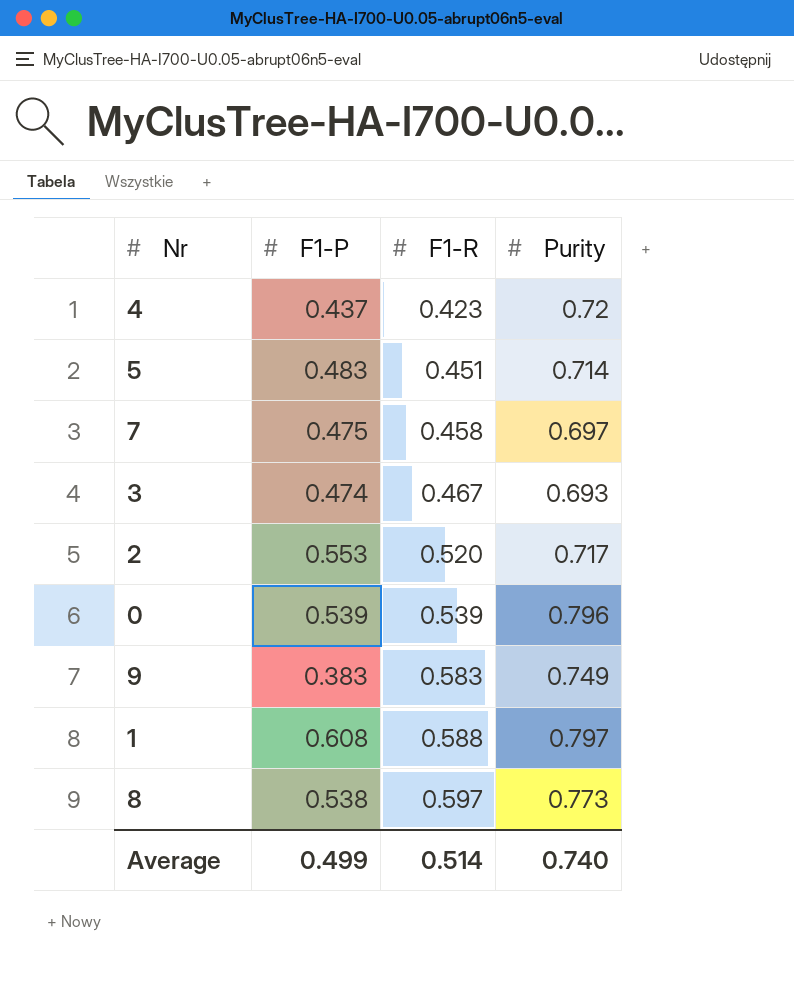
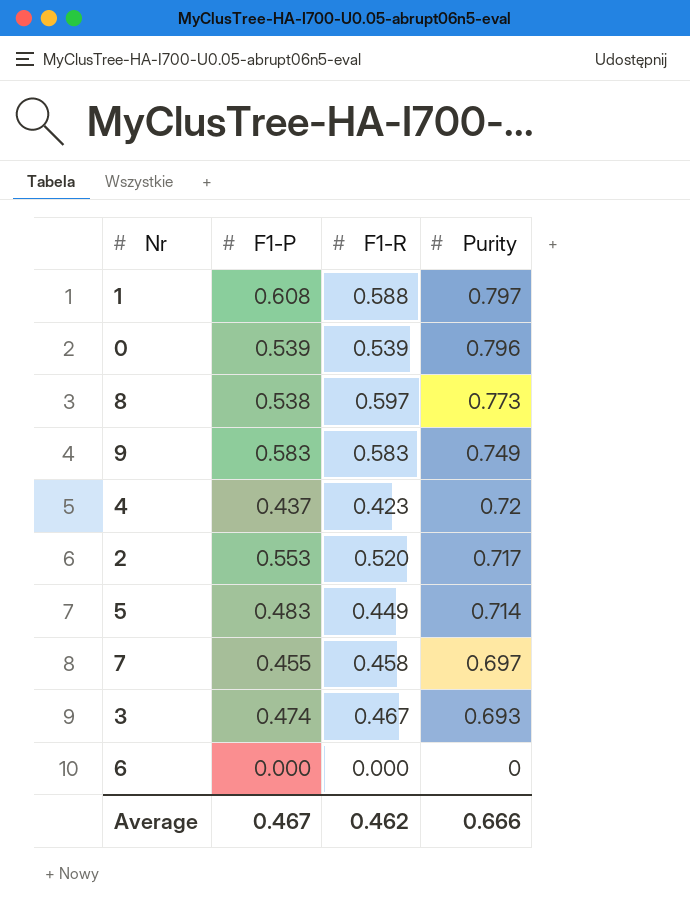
row order: F1-R ascending -> Purity descending
9 | F1-P: 0.383 -> 0.583
5 | F1-R: 0.451 -> 0.449
7 | F1-P: 0.475 -> 0.455
row 6: none -> 0.000 | 0.000 | 0
Average | F1-P: 0.499 -> 0.467
Average | F1-R: 0.514 -> 0.462
Average | Purity: 0.740 -> 0.666

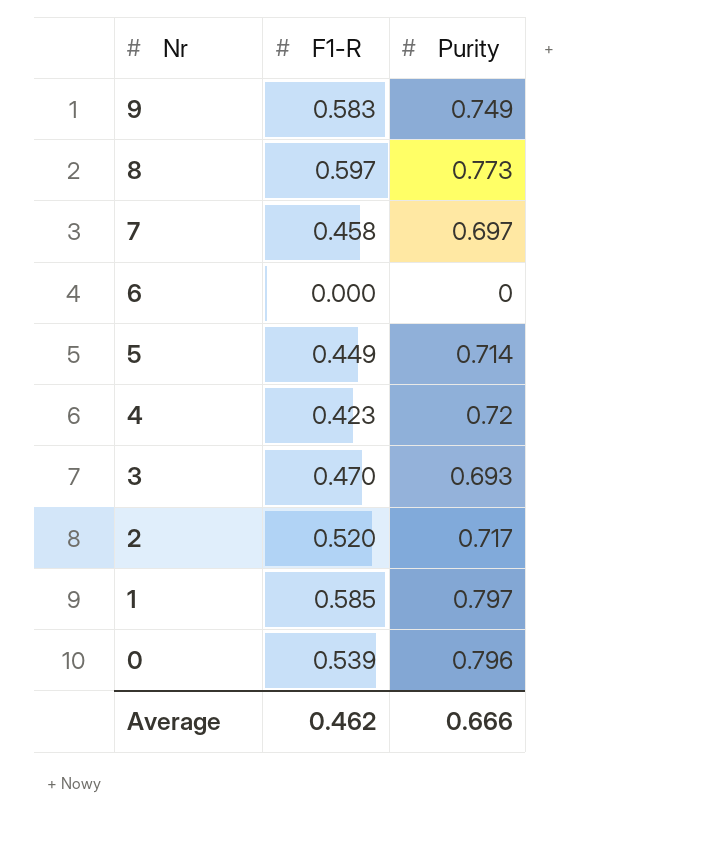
row order: Purity descending -> Nr descending
column F1-P | position: 2 -> none
3 | F1-R: 0.467 -> 0.470
1 | F1-R: 0.588 -> 0.585

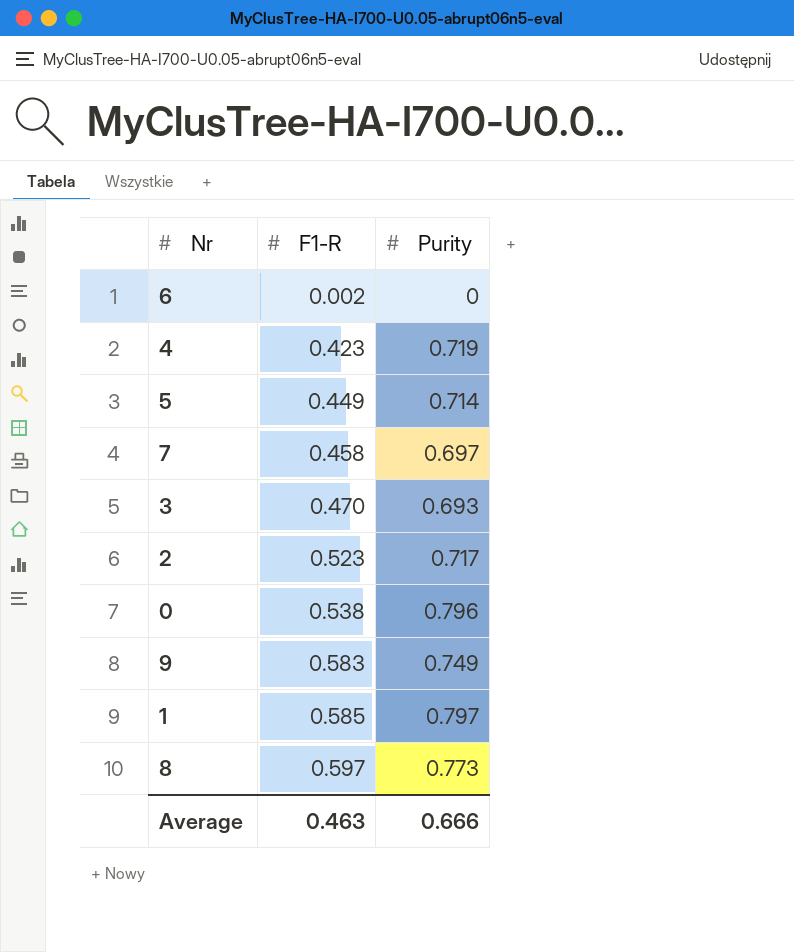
row order: Nr descending -> F1-R ascending
6 | F1-R: 0.000 -> 0.002
4 | Purity: 0.72 -> 0.719
2 | F1-R: 0.520 -> 0.523
0 | F1-R: 0.539 -> 0.538
Average | F1-R: 0.462 -> 0.463

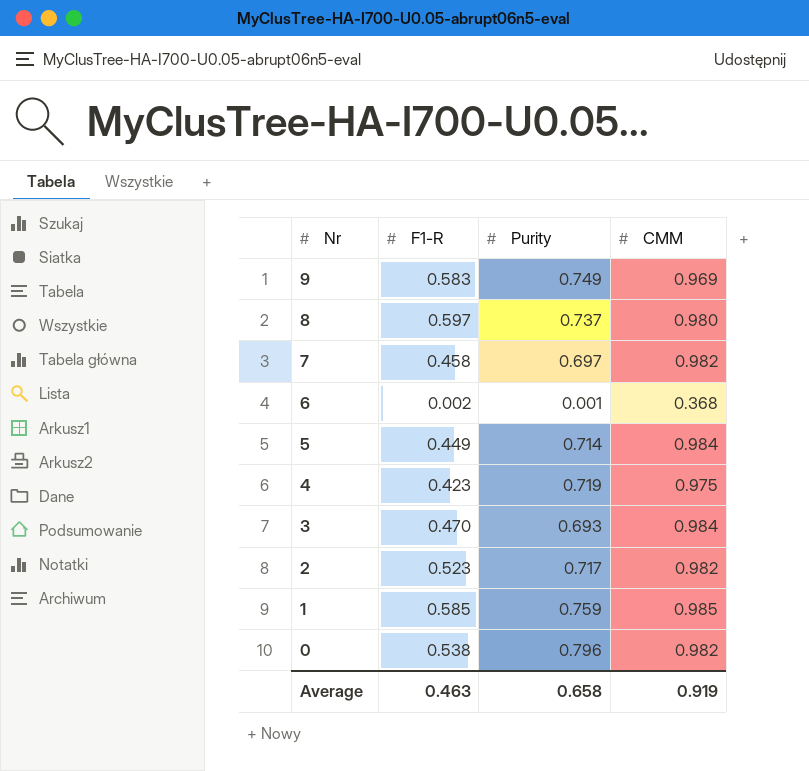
row order: F1-R ascending -> Nr descending
column CMM | position: none -> 4
8 | Purity: 0.773 -> 0.737
6 | Purity: 0 -> 0.001
1 | Purity: 0.797 -> 0.759
Average | Purity: 0.666 -> 0.658

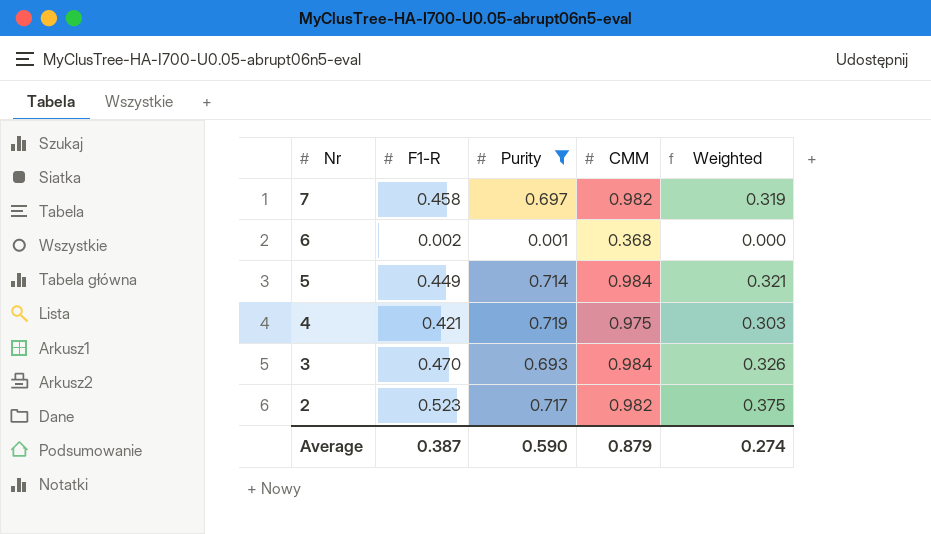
filter: none -> Purity <= 0.719
column Weighted | formula: none -> [F1-R] * [Purity]
4 | F1-R: 0.423 -> 0.421
Average | F1-R: 0.463 -> 0.387
Average | Purity: 0.658 -> 0.590
Average | CMM: 0.919 -> 0.879

